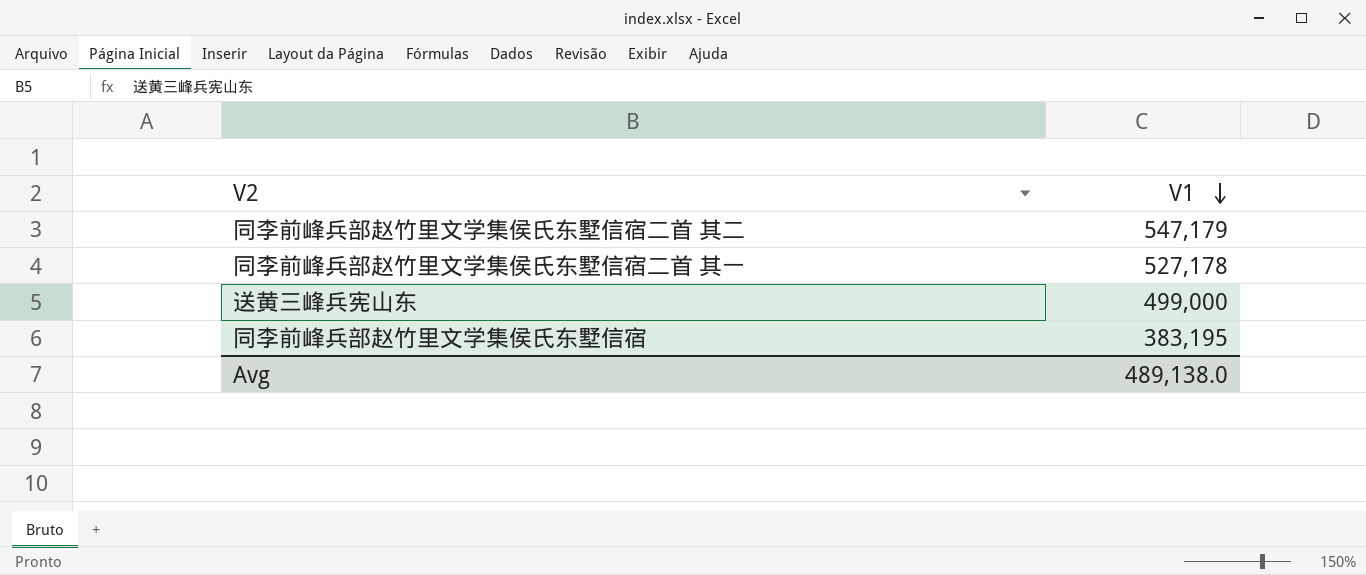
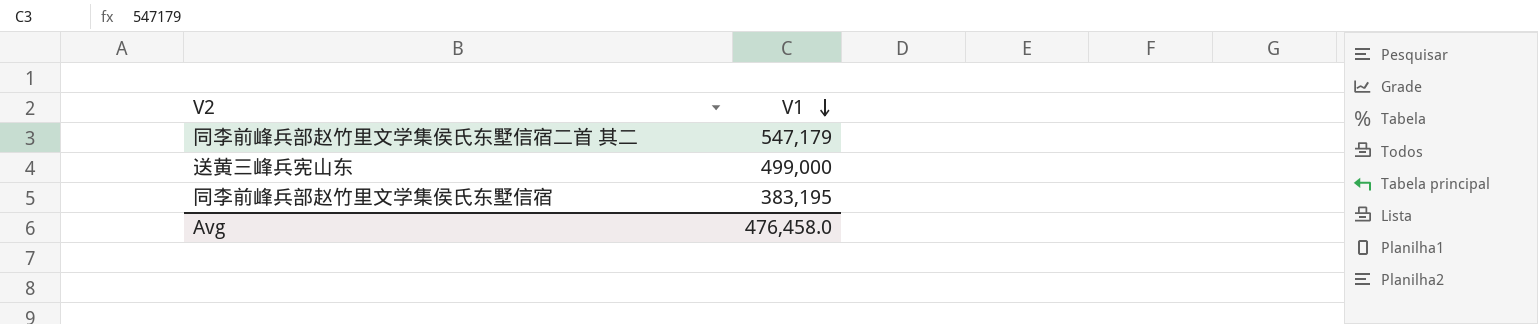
row 同李前峰兵部赵竹里文学集侯氏东墅信宿二首 其一: 527,178 -> none
Avg | V1: 489,138.0 -> 476,458.0

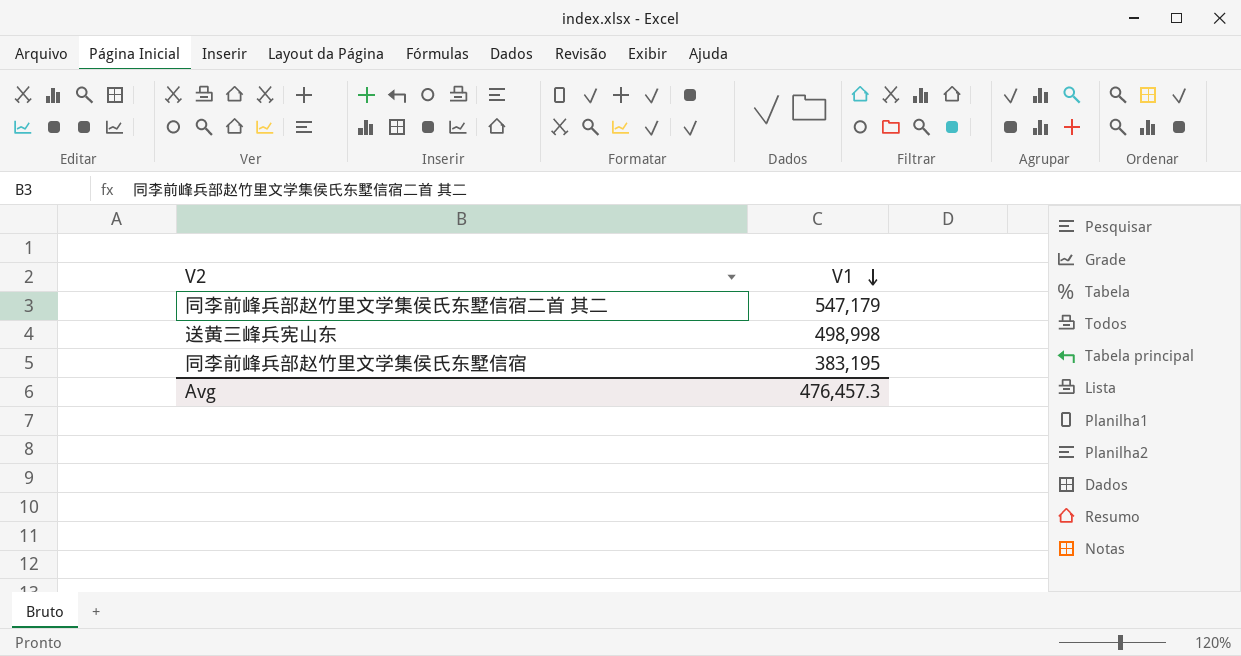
送黄三峰兵宪山东 | V1: 499,000 -> 498,998
Avg | V1: 476,458.0 -> 476,457.3

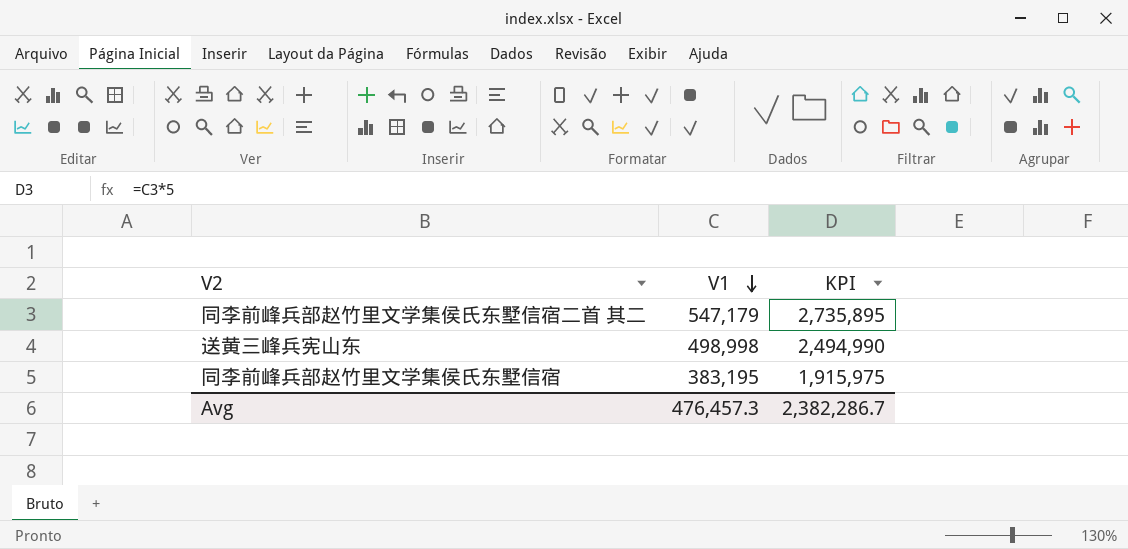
column KPI | formula: none -> [V1] * 5

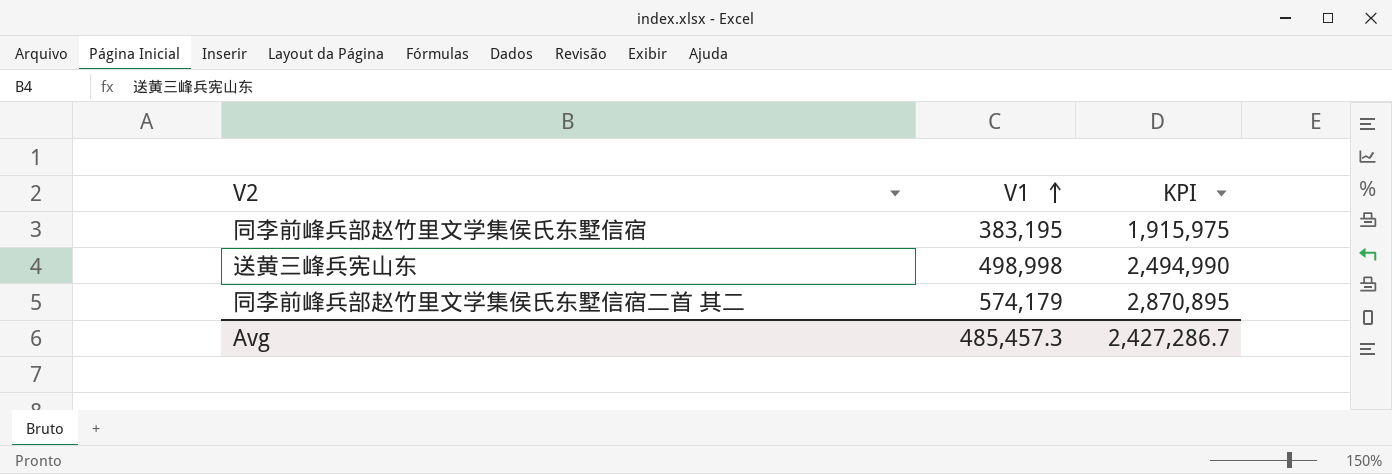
row order: V1 descending -> V1 ascending
同李前峰兵部赵竹里文学集侯氏东墅信宿二首 其二 | V1: 547,179 -> 574,179
同李前峰兵部赵竹里文学集侯氏东墅信宿二首 其二 | KPI: 2,735,895 -> 2,870,895
Avg | V1: 476,457.3 -> 485,457.3
Avg | KPI: 2,382,286.7 -> 2,427,286.7

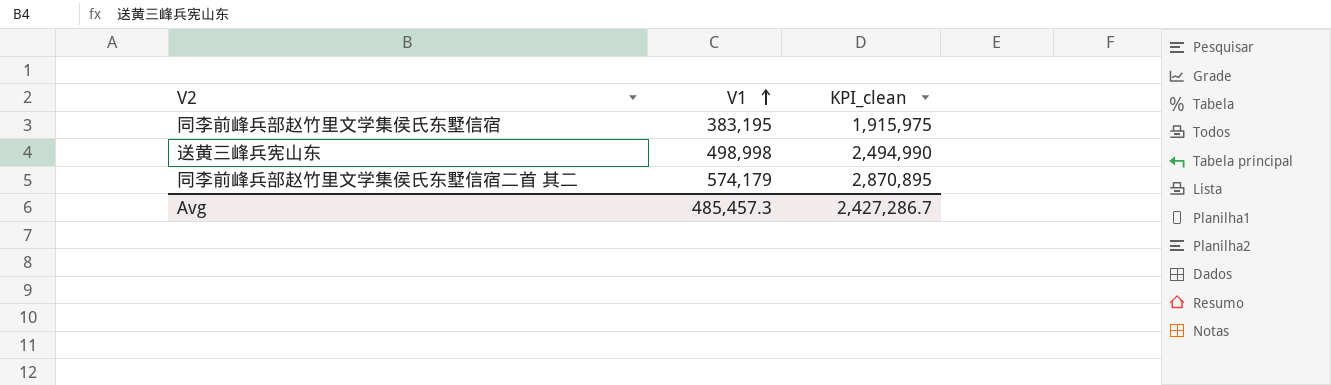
column name: KPI -> KPI_clean

